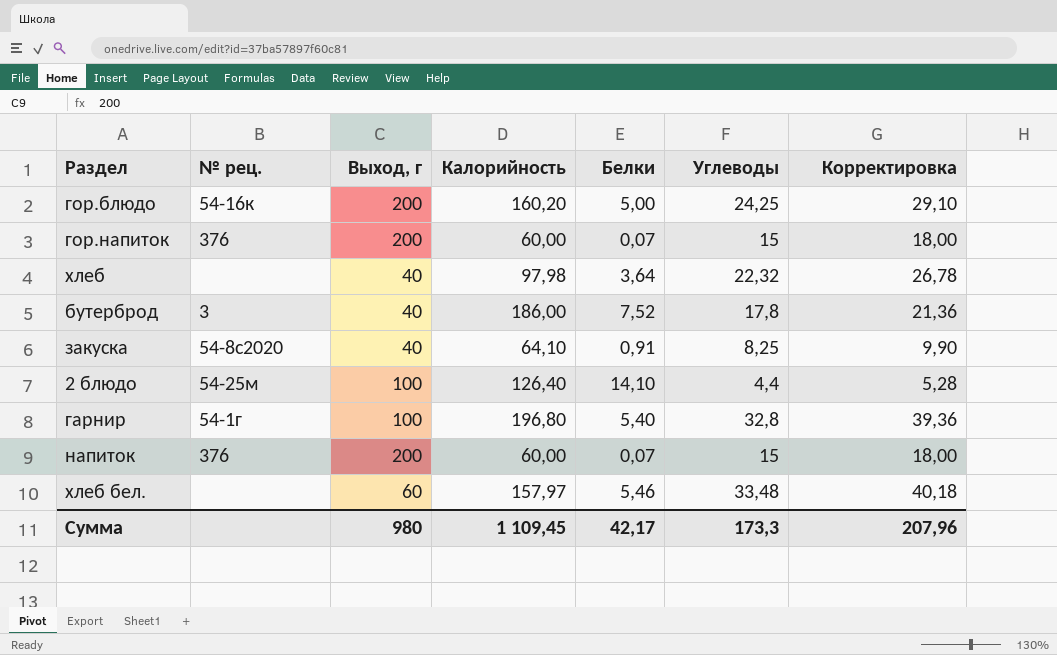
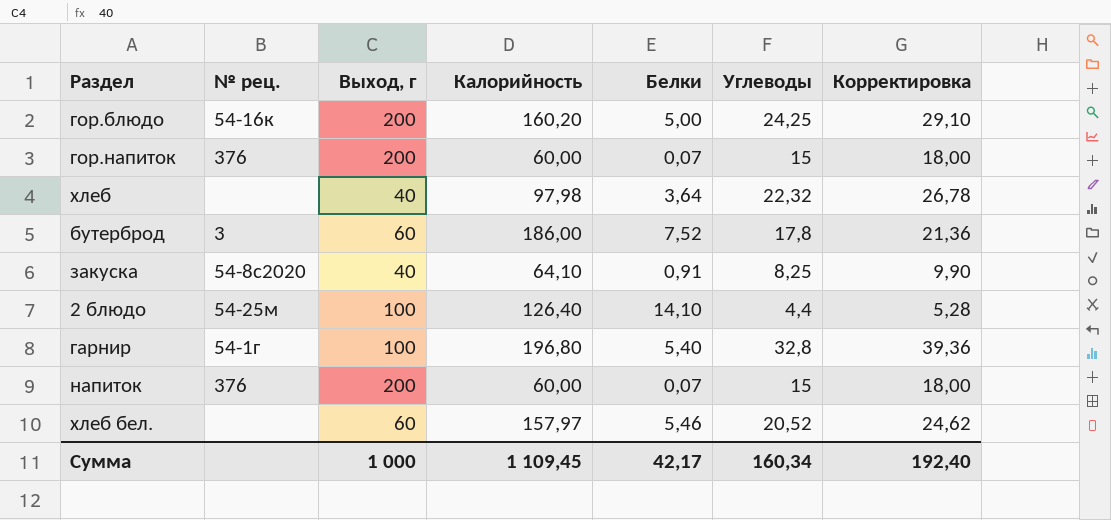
бутерброд | Выход, г: 40 -> 60
хлеб бел. | Углеводы: 33,48 -> 20,52
хлеб бел. | Корректировка: 40,18 -> 24,62
Сумма | Выход, г: 980 -> 1 000
Сумма | Углеводы: 173,3 -> 160,34
Сумма | Корректировка: 207,96 -> 192,40

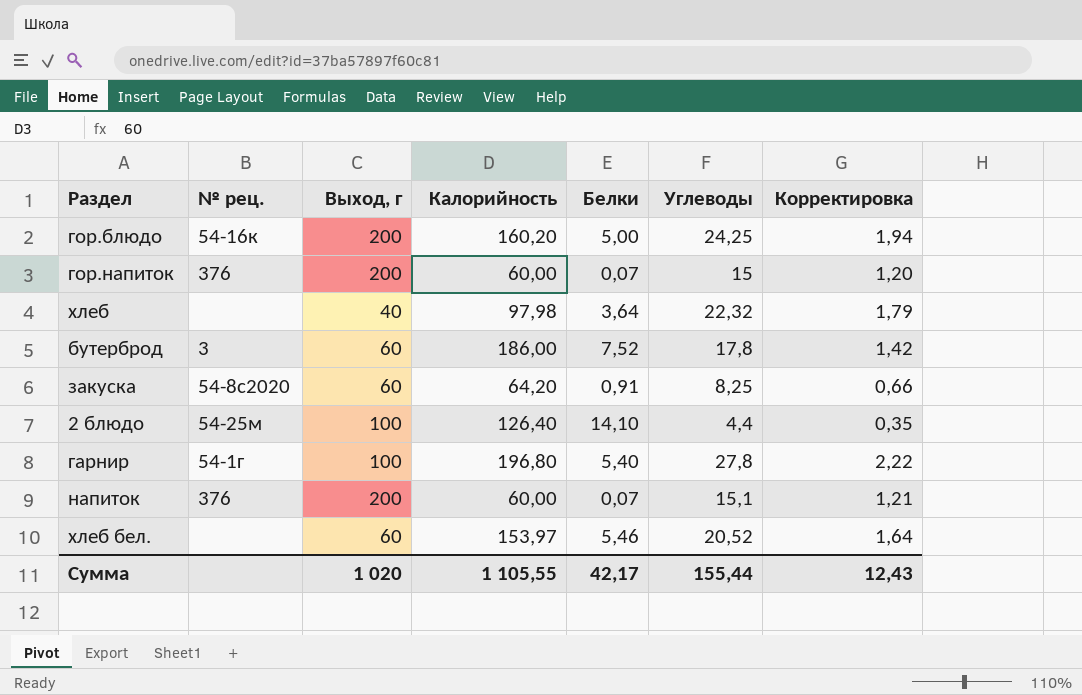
column Корректировка | formula: [Углеводы] * 1,2 -> [Углеводы] * 0,08
закуска | Выход, г: 40 -> 60
закуска | Калорийность: 64,10 -> 64,20
гарнир | Углеводы: 32,8 -> 27,8
напиток | Углеводы: 15 -> 15,1
хлеб бел. | Калорийность: 157,97 -> 153,97
Сумма | Выход, г: 1 000 -> 1 020
Сумма | Калорийность: 1 109,45 -> 1 105,55
Сумма | Углеводы: 160,34 -> 155,44
Сумма | Корректировка: 192,40 -> 12,43

